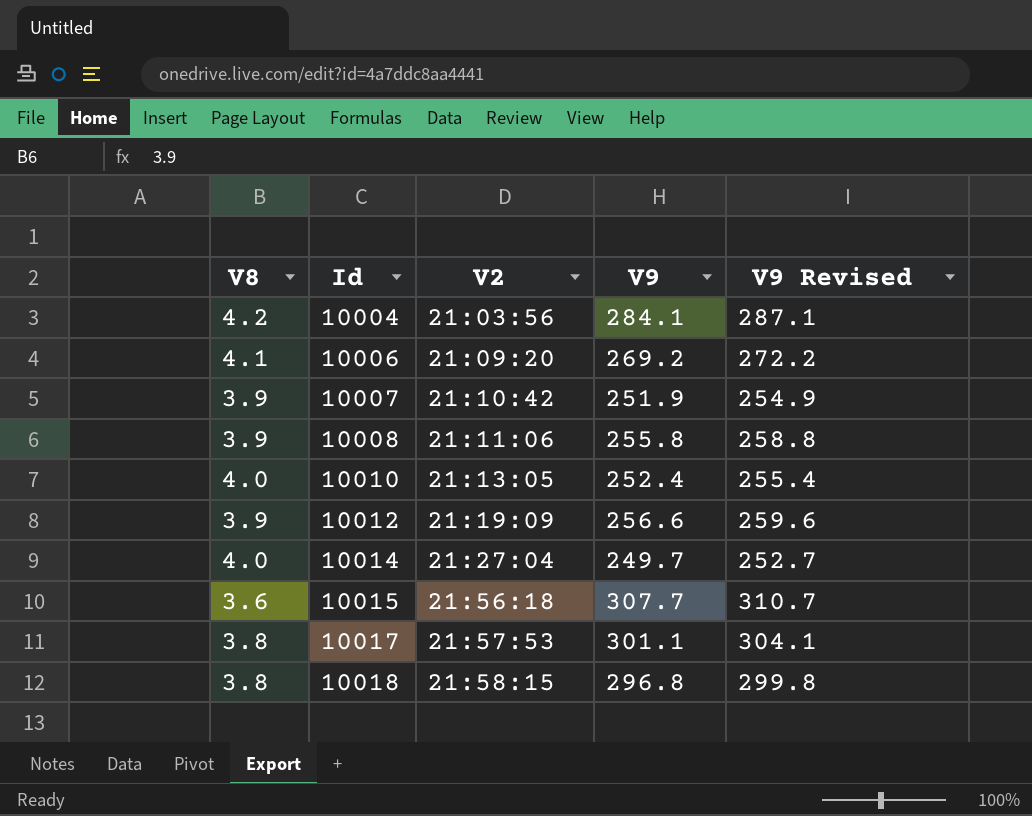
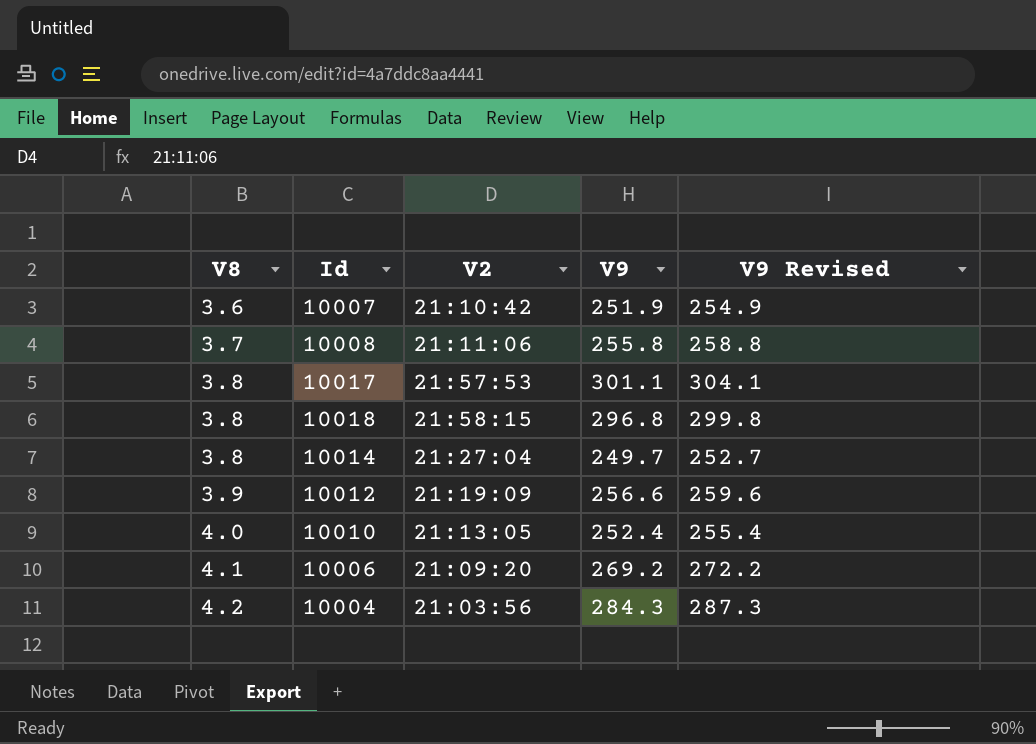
row order: Id ascending -> V8 ascending
row 10015: 3.6 | 21:56:18 | 307.7 | 310.7 -> none
10007 | V8: 3.9 -> 3.6
10008 | V8: 3.9 -> 3.7
10014 | V8: 4.0 -> 3.8
10004 | V9: 284.1 -> 284.3
10004 | V9 Revised: 287.1 -> 287.3

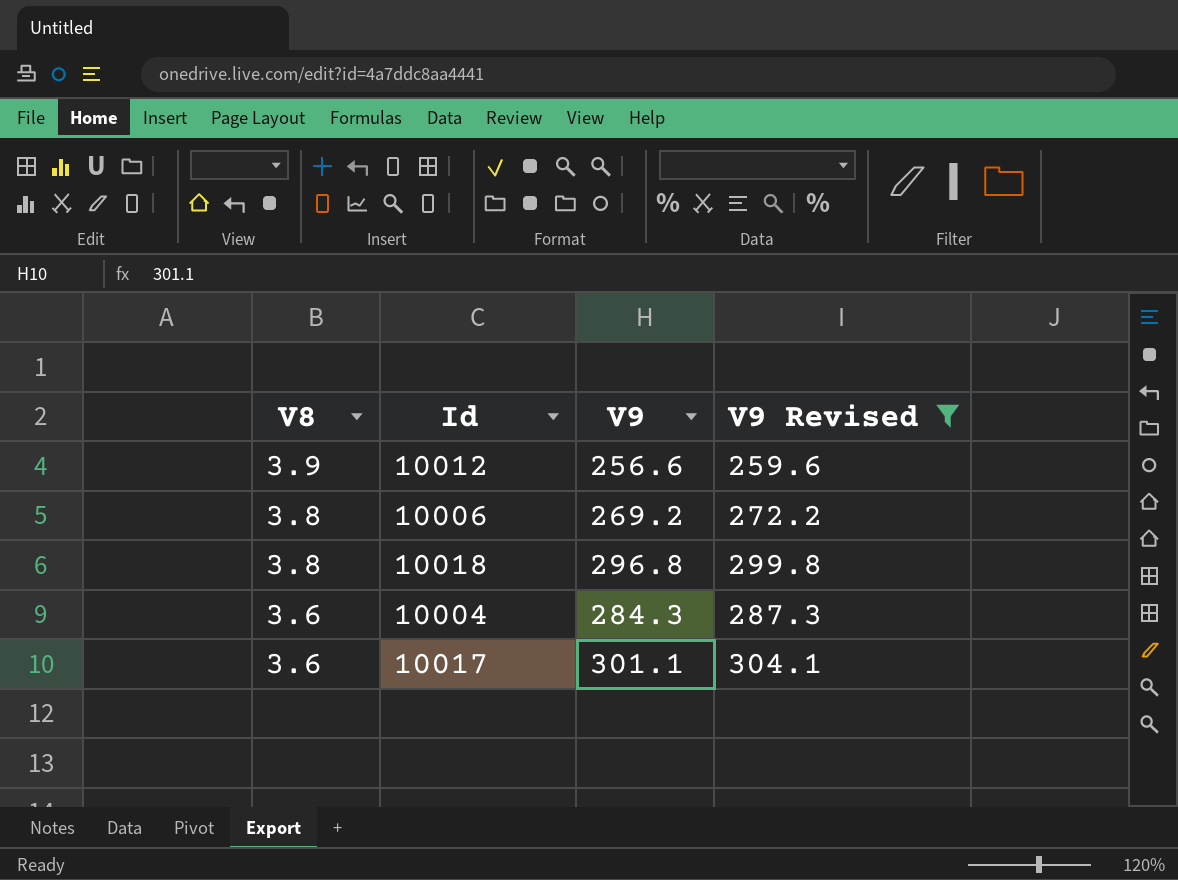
filter: none -> V9 Revised >= 259.6
row order: V8 ascending -> V8 descending
column V2 | position: 3 -> none
10006 | V8: 4.1 -> 3.8
10004 | V8: 4.2 -> 3.6
10017 | V8: 3.8 -> 3.6

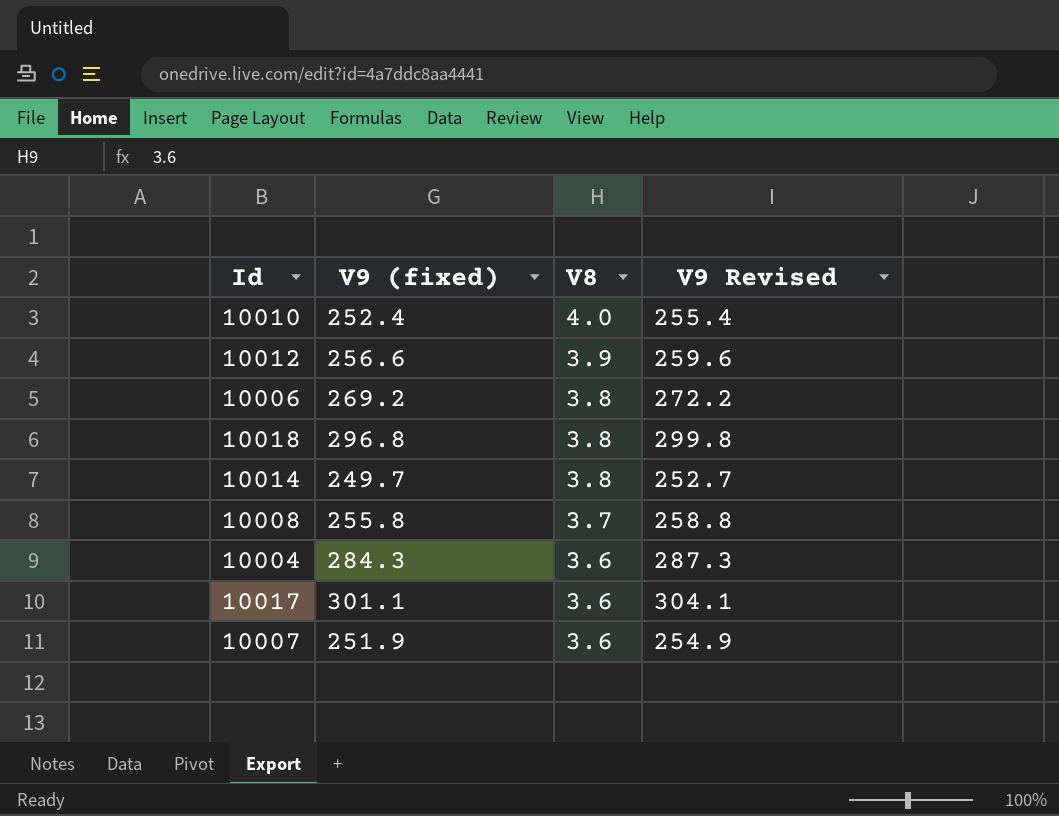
filter: V9 Revised >= 259.6 -> none
column name: V9 -> V9 (fixed)
column V8 | position: 1 -> 3

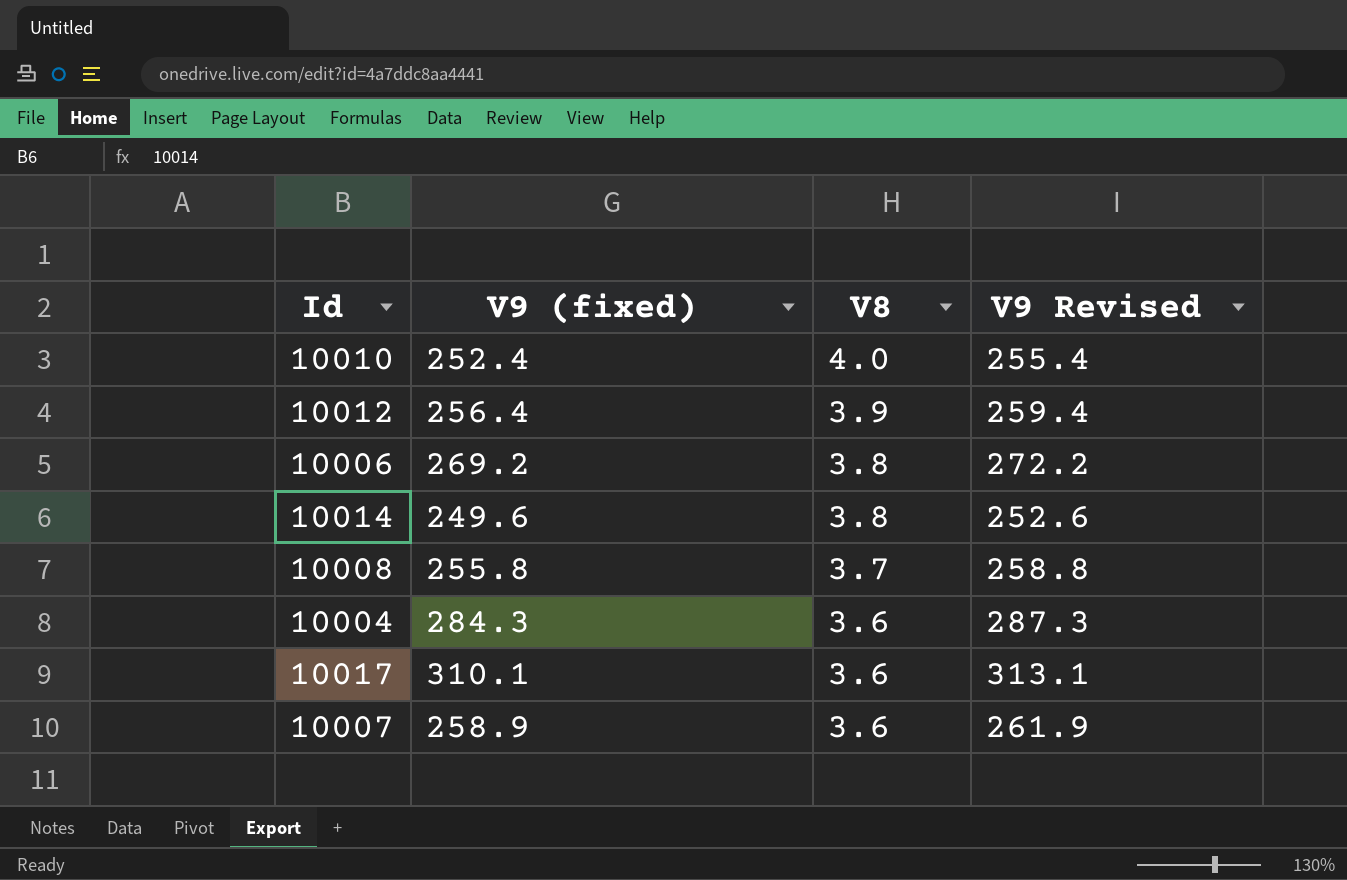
row 10018: 296.8 | 3.8 | 299.8 -> none
10012 | V9 (fixed): 256.6 -> 256.4
10012 | V9 Revised: 259.6 -> 259.4
10014 | V9 (fixed): 249.7 -> 249.6
10014 | V9 Revised: 252.7 -> 252.6
10017 | V9 (fixed): 301.1 -> 310.1
10017 | V9 Revised: 304.1 -> 313.1
10007 | V9 (fixed): 251.9 -> 258.9
10007 | V9 Revised: 254.9 -> 261.9

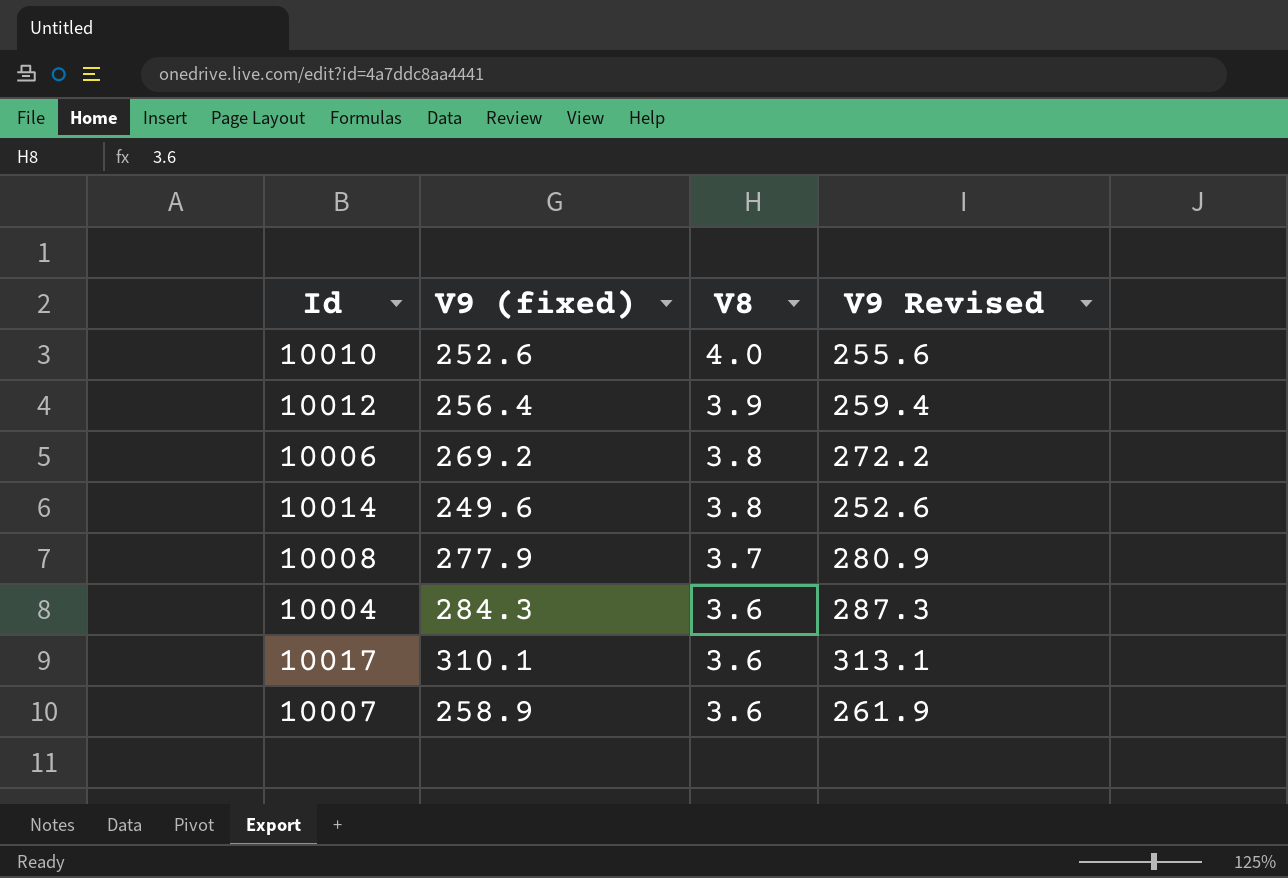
10010 | V9 (fixed): 252.4 -> 252.6
10010 | V9 Revised: 255.4 -> 255.6
10008 | V9 (fixed): 255.8 -> 277.9
10008 | V9 Revised: 258.8 -> 280.9

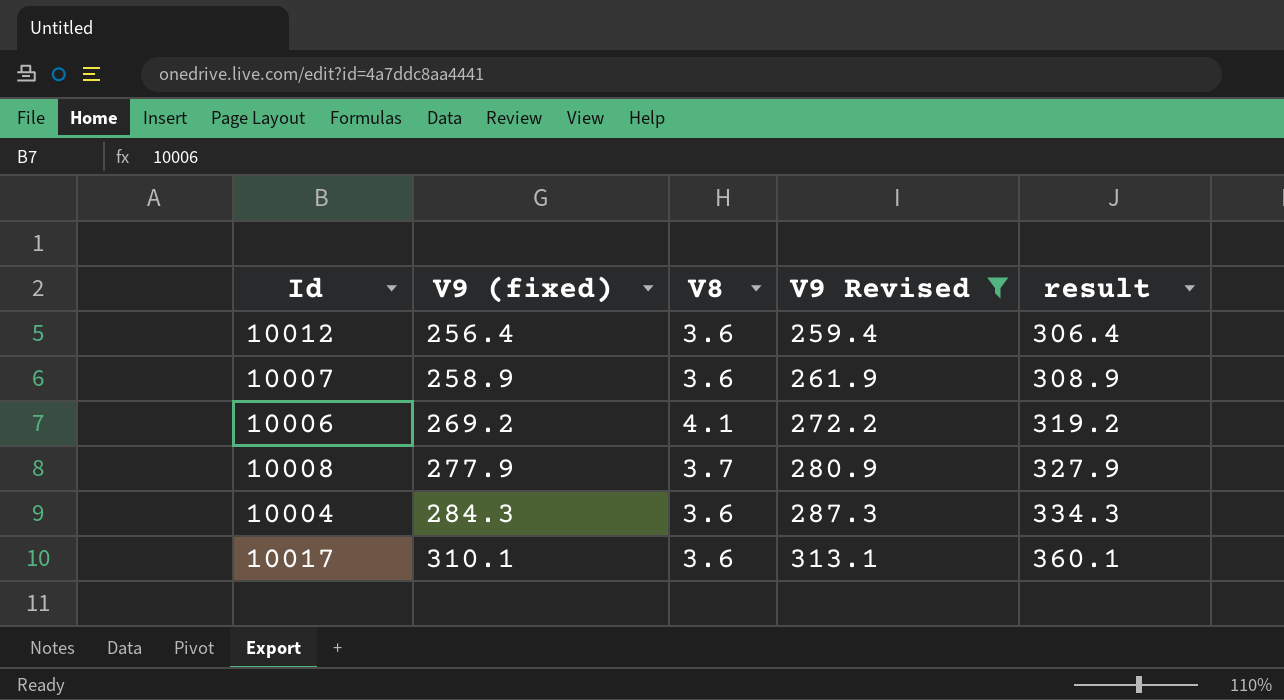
filter: none -> V9 Revised >= 259.4
row order: V8 descending -> V9 (fixed) ascending
column result | formula: none -> [V9 (fixed)] + 50
10012 | V8: 3.9 -> 3.6
10006 | V8: 3.8 -> 4.1

